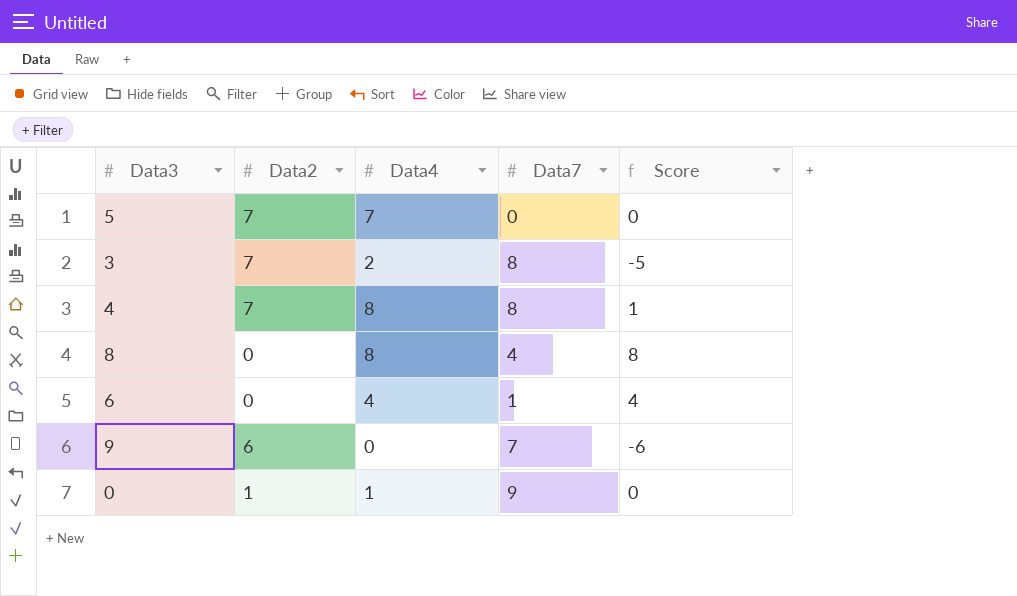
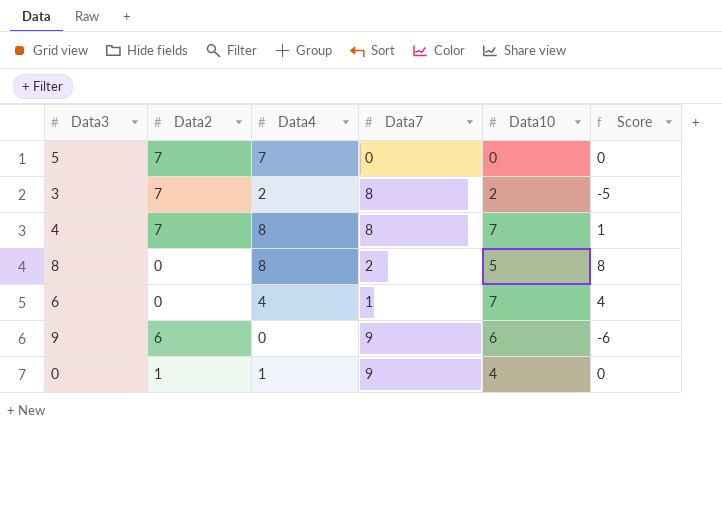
column Data10 | position: none -> 5
8 | Data7: 4 -> 2
9 | Data7: 7 -> 9

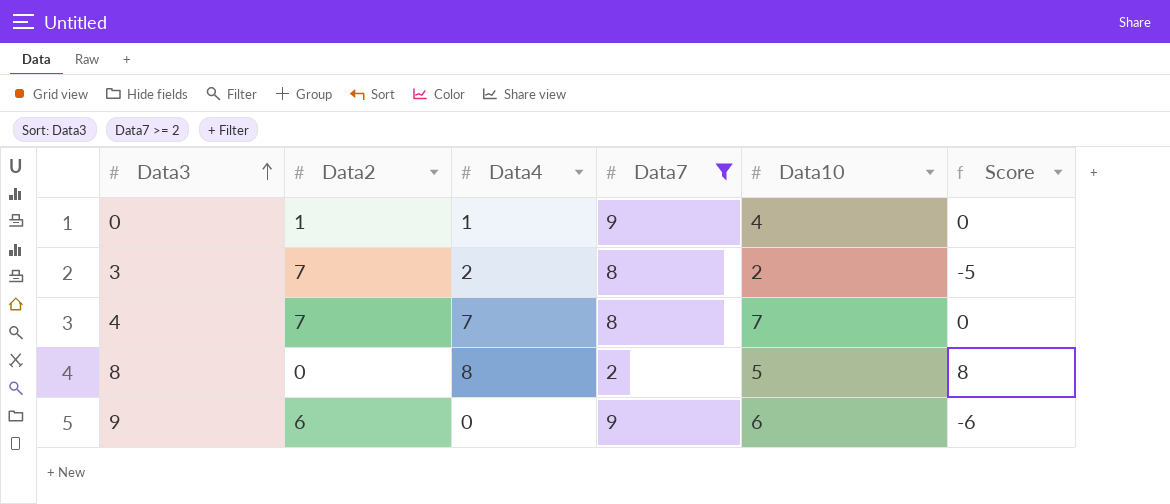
filter: none -> Data7 >= 2
row order: none -> Data3 ascending
4 | Data4: 8 -> 7
4 | Score: 1 -> 0

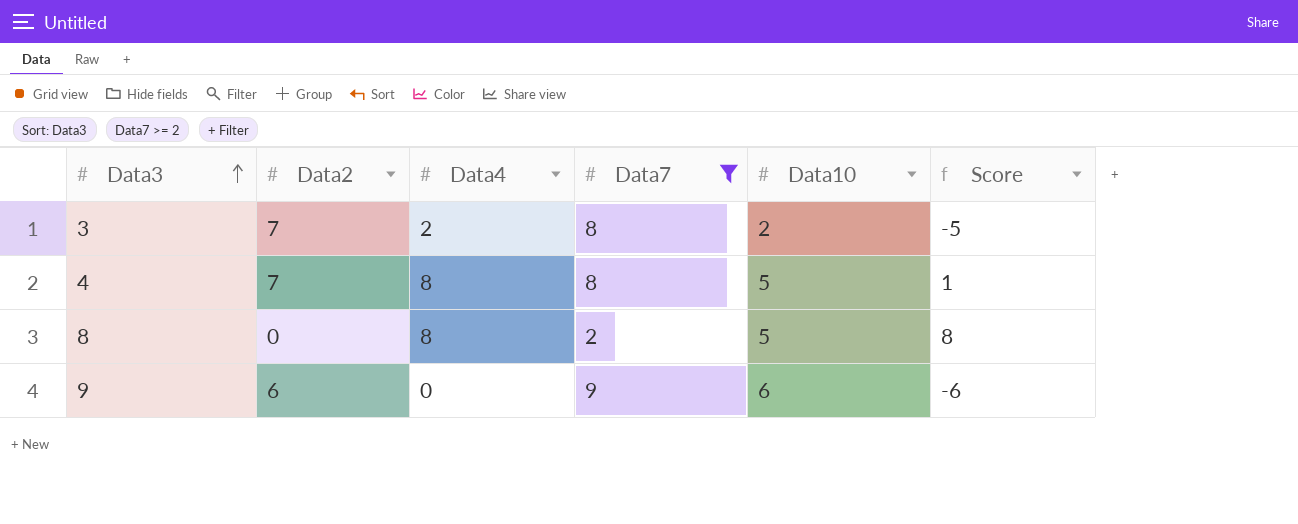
row 0: 1 | 1 | 9 | 4 | 0 -> none
4 | Data4: 7 -> 8
4 | Data10: 7 -> 5
4 | Score: 0 -> 1

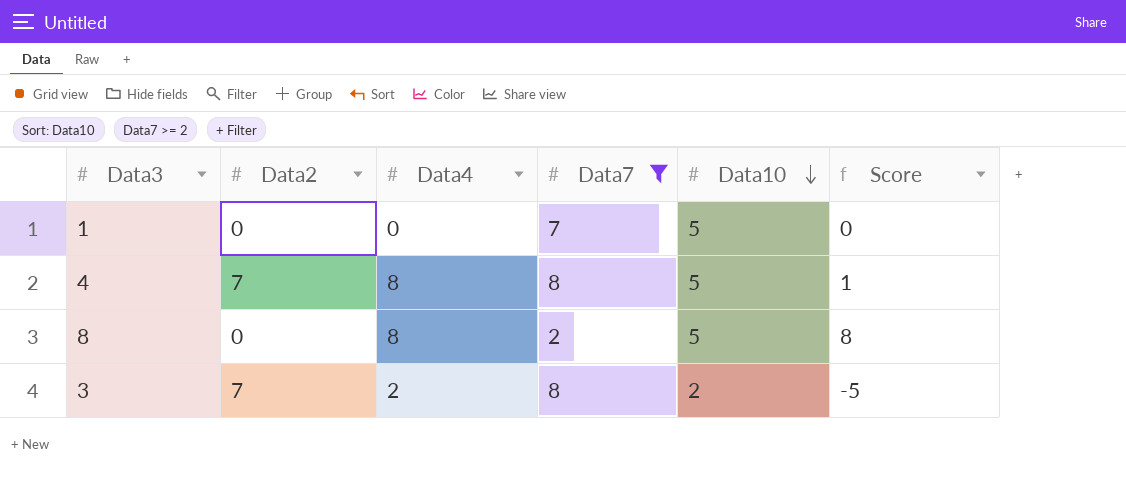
row order: Data3 ascending -> Data10 descending
row 9: 6 | 0 | 9 | 6 | -6 -> none
row 1: none -> 0 | 0 | 7 | 5 | 0

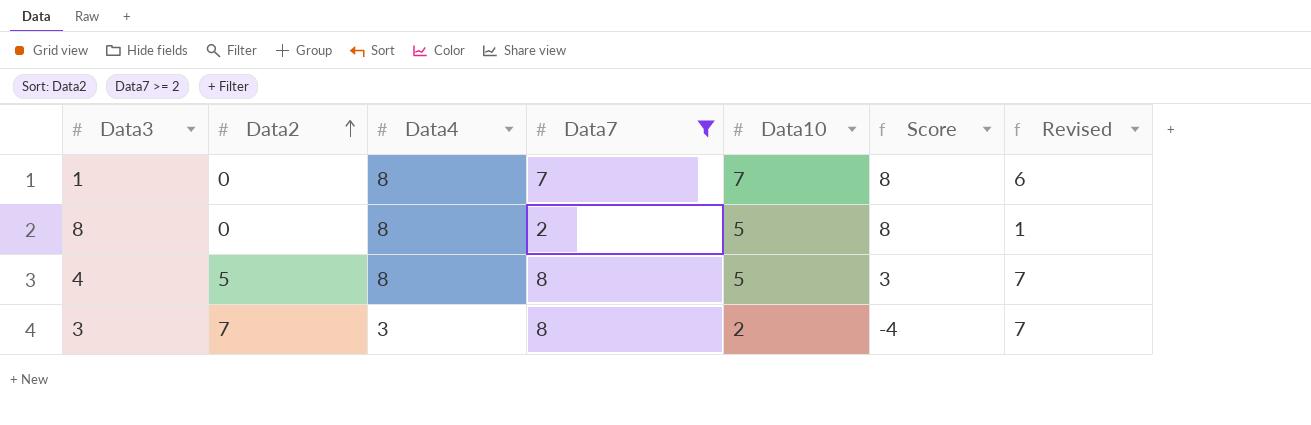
row order: Data10 descending -> Data2 ascending
column Revised | formula: none -> [Data7] - 1
1 | Data4: 0 -> 8
1 | Data10: 5 -> 7
1 | Score: 0 -> 8
4 | Data2: 7 -> 5
4 | Score: 1 -> 3
3 | Data4: 2 -> 3
3 | Score: -5 -> -4

